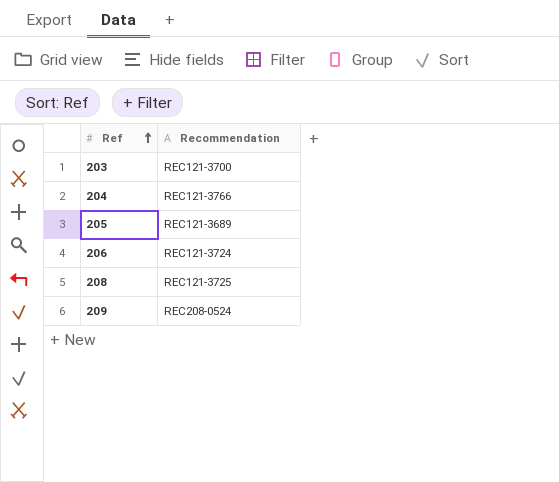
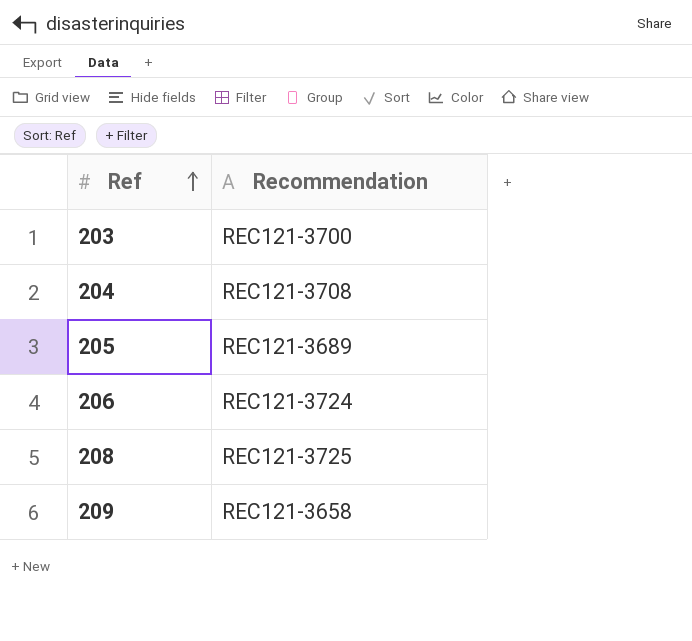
204 | Recommendation: REC121-3766 -> REC121-3708
209 | Recommendation: REC208-0524 -> REC121-3658

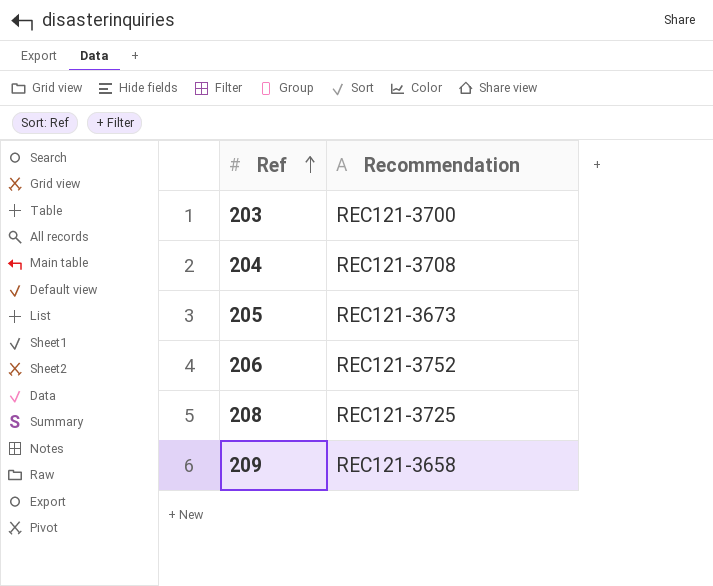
205 | Recommendation: REC121-3689 -> REC121-3673
206 | Recommendation: REC121-3724 -> REC121-3752

